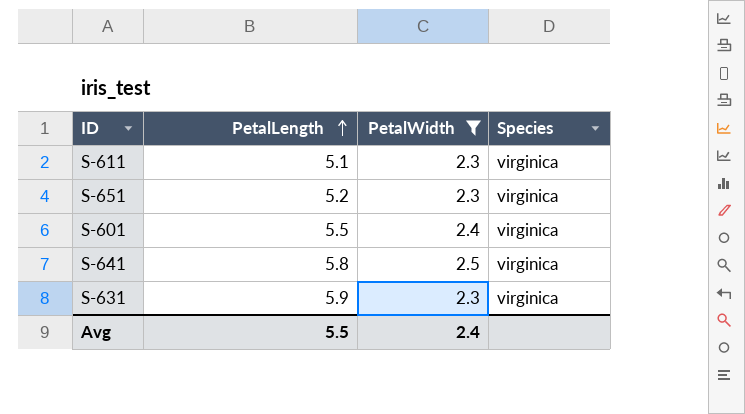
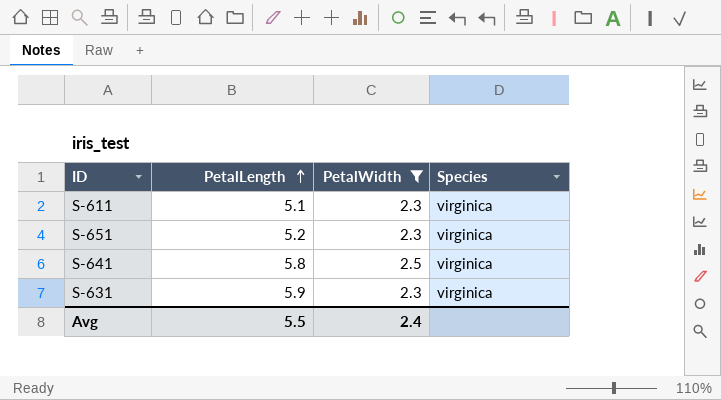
row S-601: 5.5 | 2.4 | virginica -> none

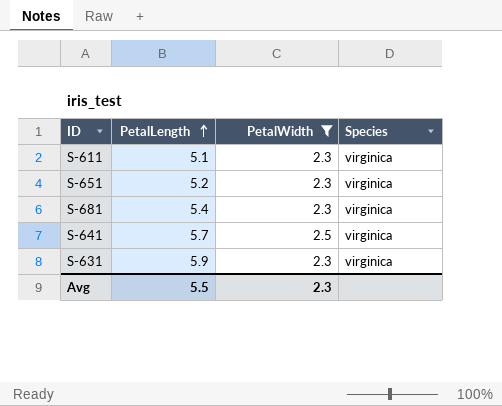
row S-681: none -> 5.4 | 2.3 | virginica
S-641 | PetalLength: 5.8 -> 5.7
Avg | PetalWidth: 2.4 -> 2.3

